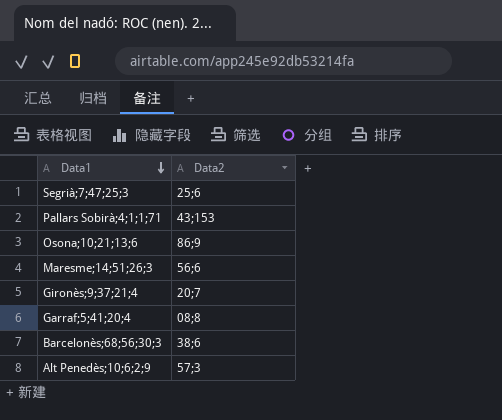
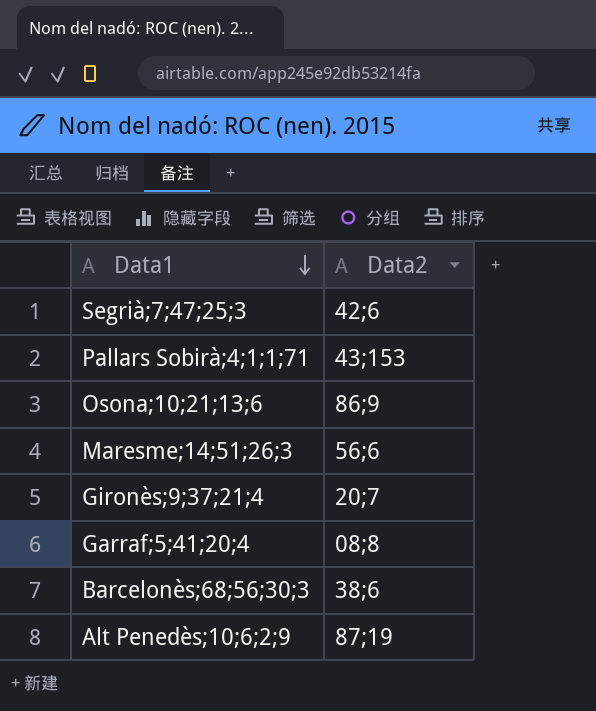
Segrià;7;47;25;3 | Data2: 25;6 -> 42;6
Alt Penedès;10;6;2;9 | Data2: 57;3 -> 87;19

